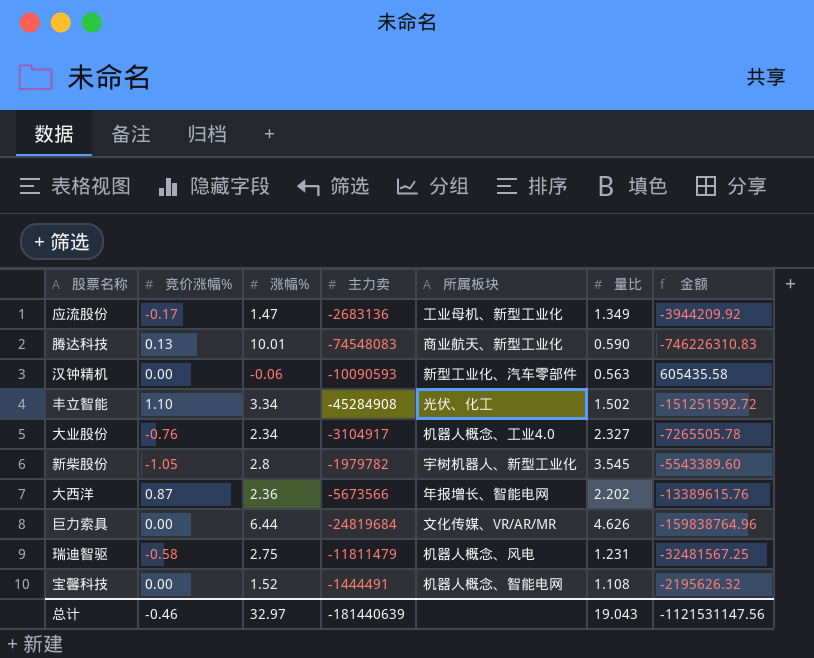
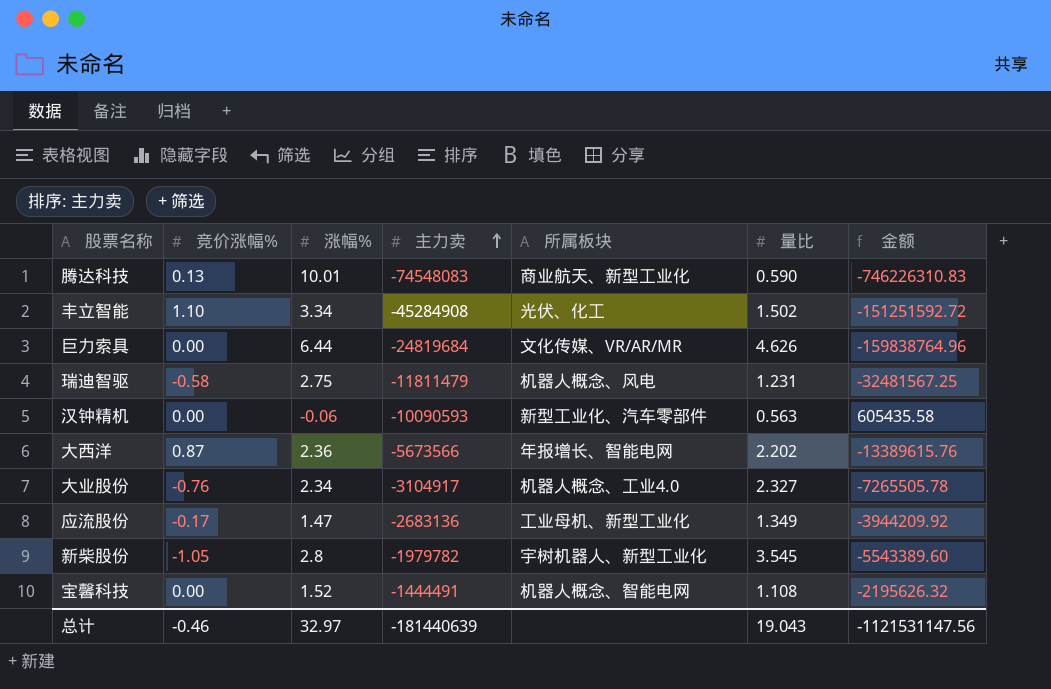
row order: none -> 主力卖 ascending

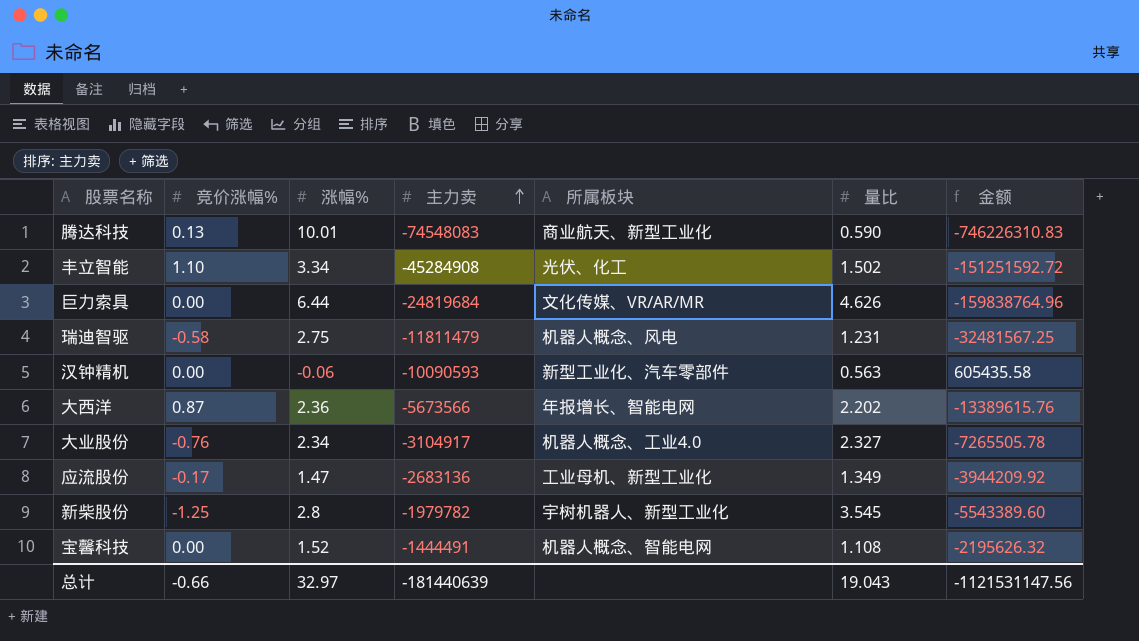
新柴股份 | 竞价涨幅%: -1.05 -> -1.25
总计 | 竞价涨幅%: -0.46 -> -0.66

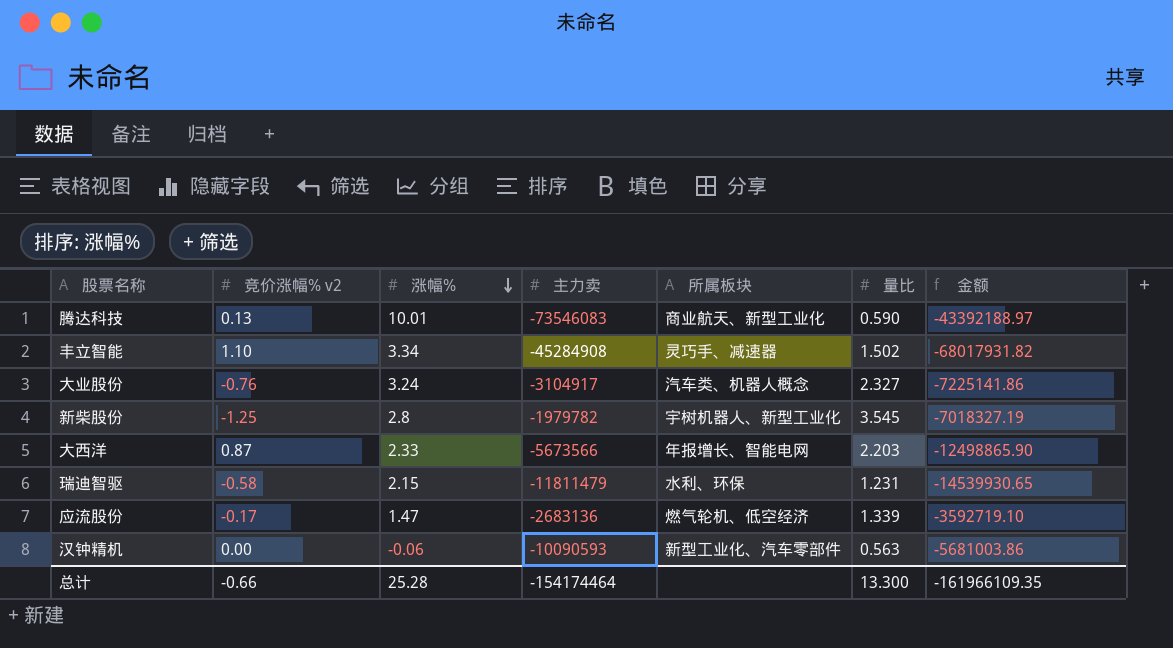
row order: 主力卖 ascending -> 涨幅% descending
column name: 竞价涨幅% -> 竞价涨幅% v2
column 金额 | formula: [涨幅%] * [主力卖] -> [主力卖] * [量比]
row 巨力索具: 0.00 | 6.44 | -24819684 | 文化传媒、VR/AR/MR | 4.626 | -159838764.96 -> none
row 宝馨科技: 0.00 | 1.52 | -1444491 | 机器人概念、智能电网 | 1.108 | -2195626.32 -> none
腾达科技 | 主力卖: -74548083 -> -73546083
丰立智能 | 所属板块: 光伏、化工 -> 灵巧手、减速器
大业股份 | 涨幅%: 2.34 -> 3.24
大业股份 | 所属板块: 机器人概念、工业4.0 -> 汽车类、机器人概念
大西洋 | 涨幅%: 2.36 -> 2.33
大西洋 | 量比: 2.202 -> 2.203
瑞迪智驱 | 涨幅%: 2.75 -> 2.15
瑞迪智驱 | 所属板块: 机器人概念、风电 -> 水利、环保
应流股份 | 所属板块: 工业母机、新型工业化 -> 燃气轮机、低空经济
应流股份 | 量比: 1.349 -> 1.339
总计 | 涨幅%: 32.97 -> 25.28
总计 | 主力卖: -181440639 -> -154174464
总计 | 量比: 19.043 -> 13.300
总计 | 金额: -1121531147.56 -> -161966109.35

